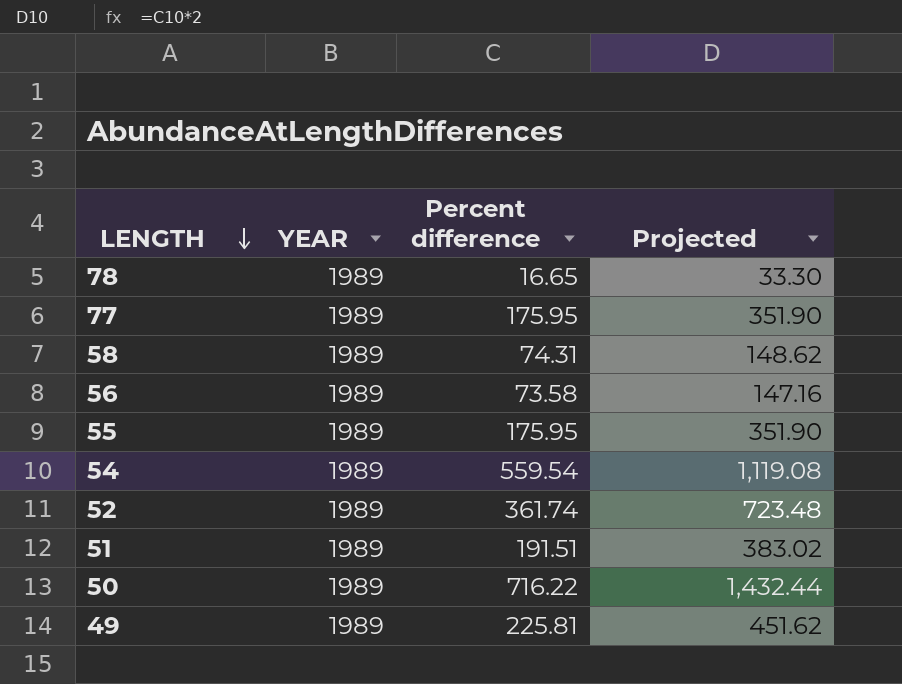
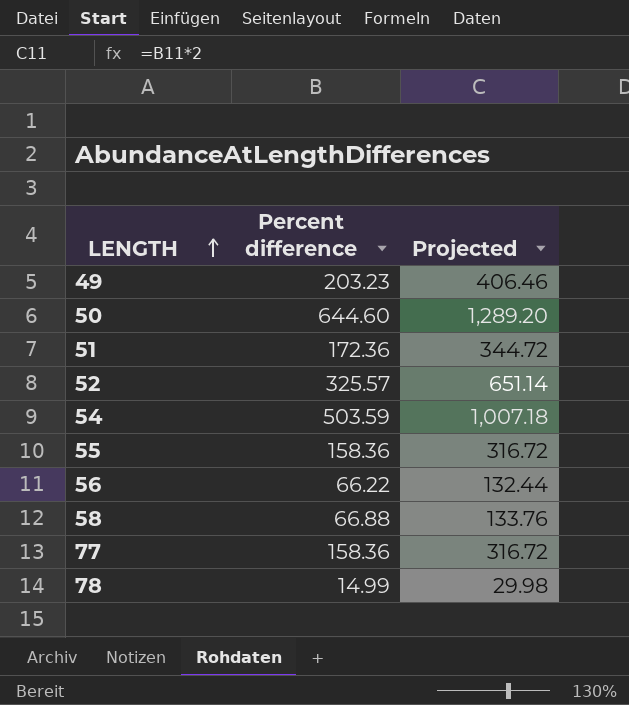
row order: LENGTH descending -> LENGTH ascending
column YEAR | position: 2 -> none
49 | Percent difference: 225.81 -> 203.23
49 | Projected: 451.62 -> 406.46
50 | Percent difference: 716.22 -> 644.60
50 | Projected: 1,432.44 -> 1,289.20
51 | Percent difference: 191.51 -> 172.36
51 | Projected: 383.02 -> 344.72
52 | Percent difference: 361.74 -> 325.57
52 | Projected: 723.48 -> 651.14
54 | Percent difference: 559.54 -> 503.59
54 | Projected: 1,119.08 -> 1,007.18
55 | Percent difference: 175.95 -> 158.36
55 | Projected: 351.90 -> 316.72
56 | Percent difference: 73.58 -> 66.22
56 | Projected: 147.16 -> 132.44
58 | Percent difference: 74.31 -> 66.88
58 | Projected: 148.62 -> 133.76
77 | Percent difference: 175.95 -> 158.36
77 | Projected: 351.90 -> 316.72
78 | Percent difference: 16.65 -> 14.99
78 | Projected: 33.30 -> 29.98

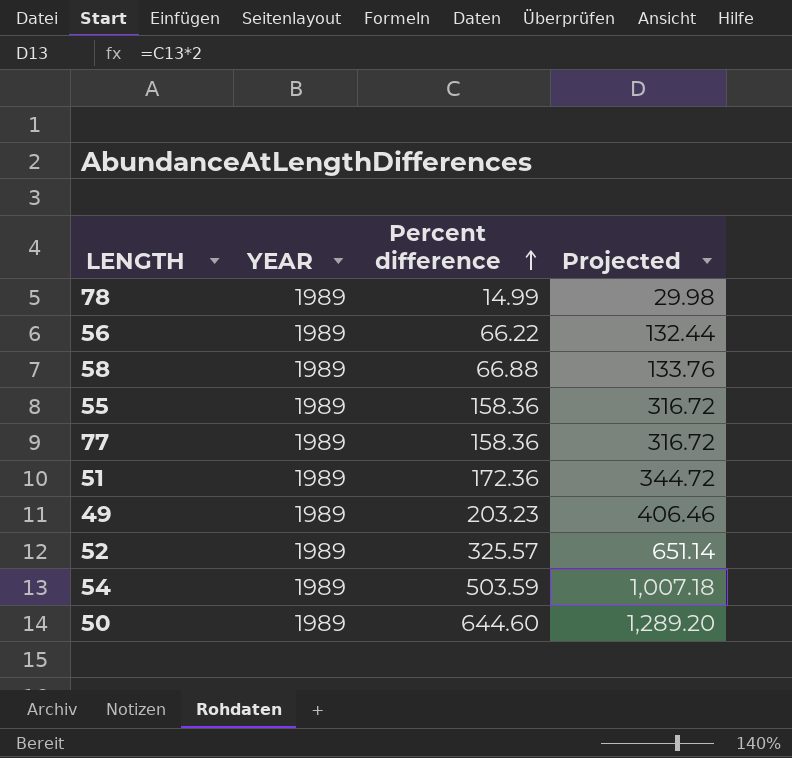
row order: LENGTH ascending -> Percent difference ascending
column YEAR | position: none -> 2

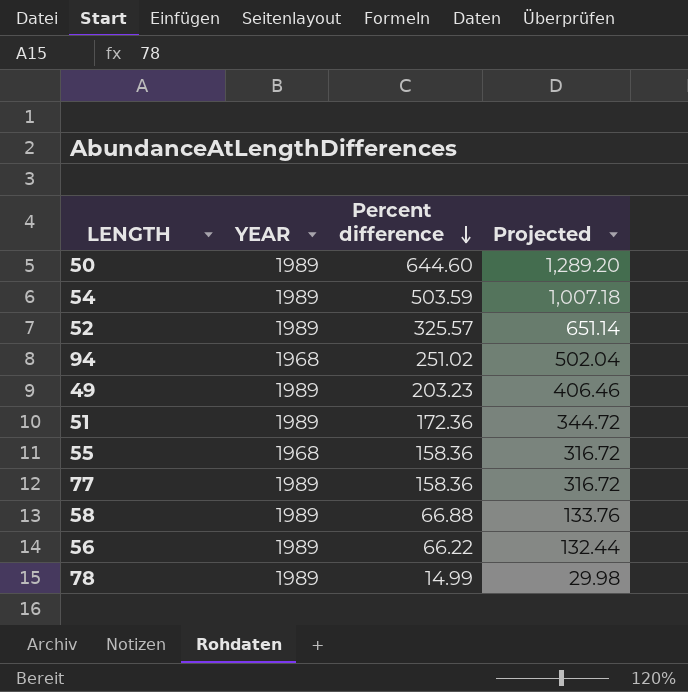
row order: Percent difference ascending -> Percent difference descending
row 94: none -> 1968 | 251.02 | 502.04
55 | YEAR: 1989 -> 1968

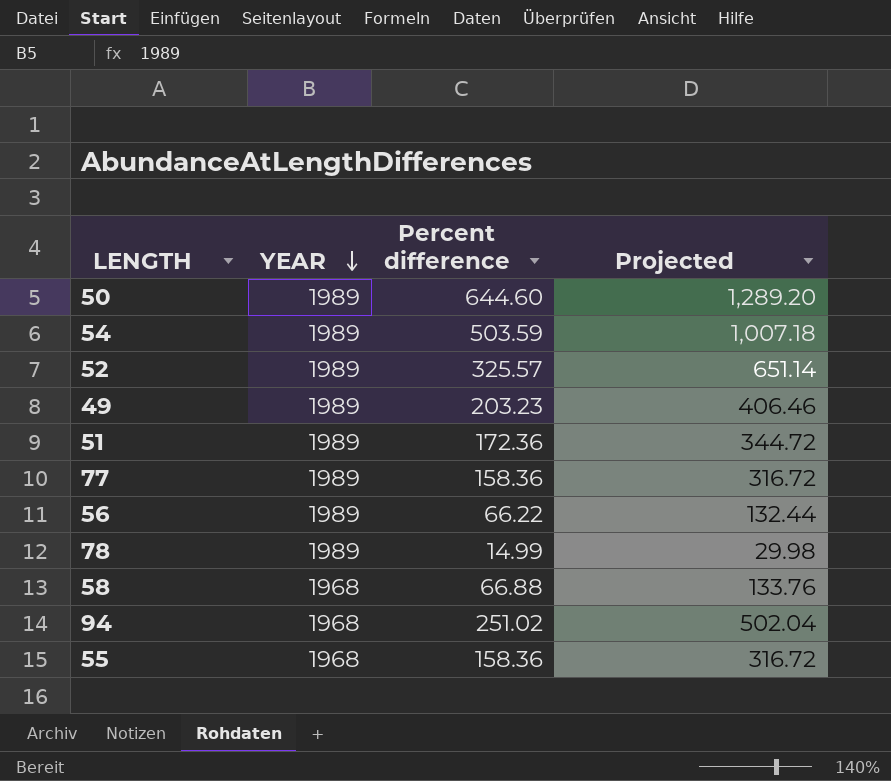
row order: Percent difference descending -> YEAR descending
58 | YEAR: 1989 -> 1968

